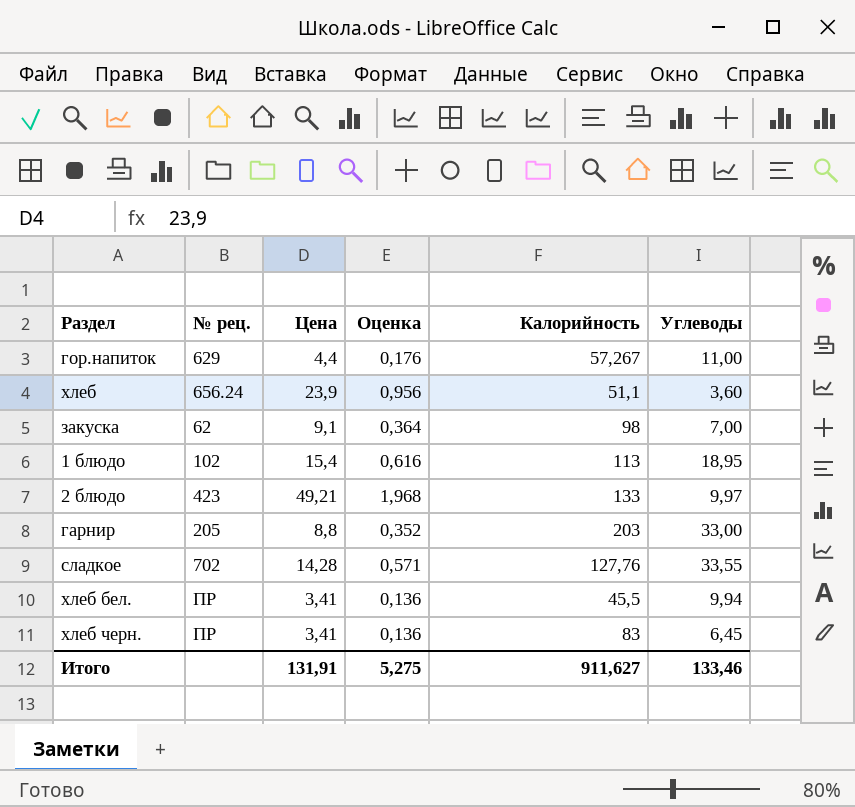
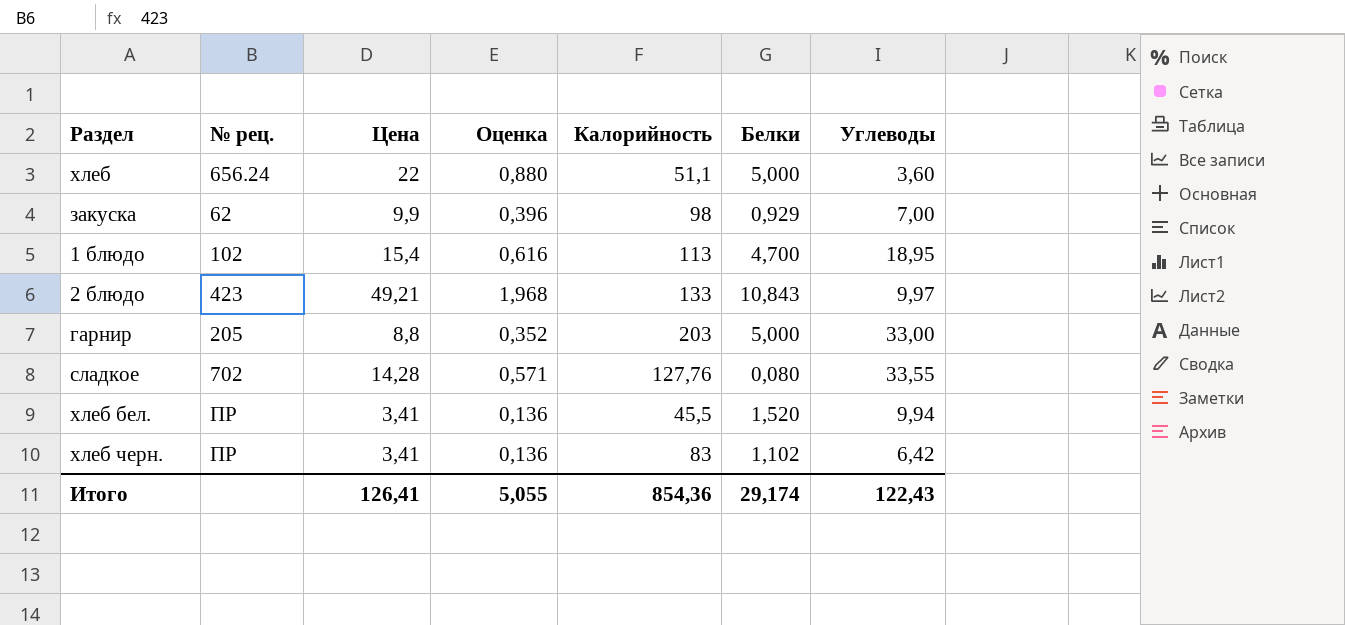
column Белки | position: none -> 6
row гор.напиток: 629 | 4,4 | 0,176 | 57,267 | 11,00 -> none
хлеб | Цена: 23,9 -> 22
хлеб | Оценка: 0,956 -> 0,880
закуска | Цена: 9,1 -> 9,9
закуска | Оценка: 0,364 -> 0,396
хлеб черн. | Углеводы: 6,45 -> 6,42
Итого | Цена: 131,91 -> 126,41
Итого | Оценка: 5,275 -> 5,055
Итого | Калорийность: 911,627 -> 854,36
Итого | Углеводы: 133,46 -> 122,43

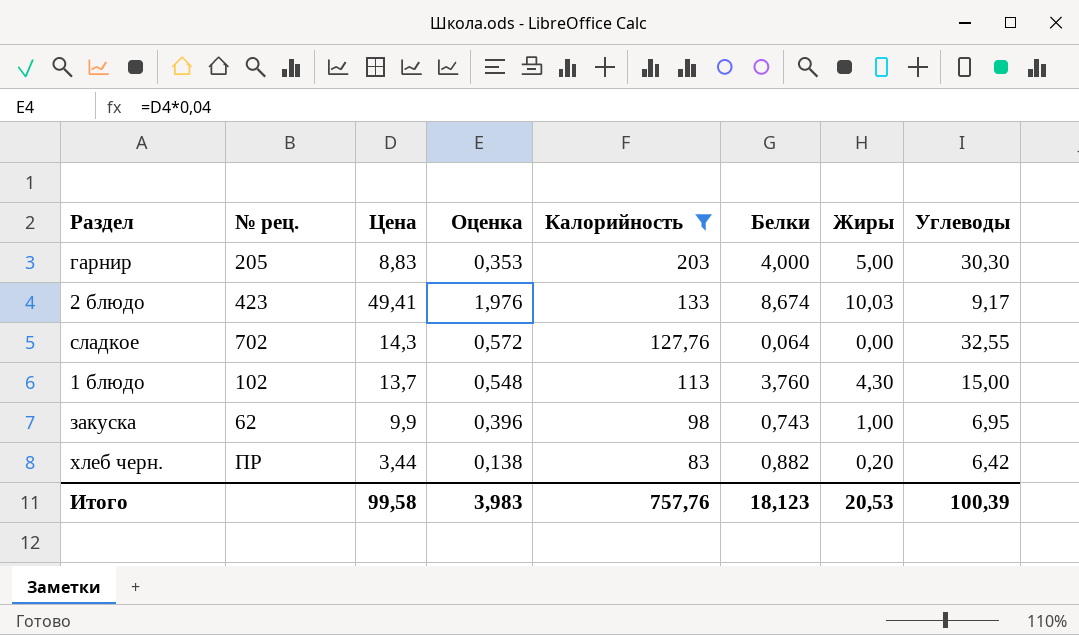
filter: none -> Калорийность >= 83
row order: none -> Калорийность descending
column Жиры | position: none -> 7
гарнир | Цена: 8,8 -> 8,83
гарнир | Оценка: 0,352 -> 0,353
гарнир | Белки: 5,000 -> 4,000
гарнир | Углеводы: 33,00 -> 30,30
2 блюдо | Цена: 49,21 -> 49,41
2 блюдо | Оценка: 1,968 -> 1,976
2 блюдо | Белки: 10,843 -> 8,674
2 блюдо | Углеводы: 9,97 -> 9,17
сладкое | Цена: 14,28 -> 14,3
сладкое | Оценка: 0,571 -> 0,572
сладкое | Белки: 0,080 -> 0,064
сладкое | Углеводы: 33,55 -> 32,55
1 блюдо | Цена: 15,4 -> 13,7
1 блюдо | Оценка: 0,616 -> 0,548
1 блюдо | Белки: 4,700 -> 3,760
1 блюдо | Углеводы: 18,95 -> 15,00
закуска | Белки: 0,929 -> 0,743
закуска | Углеводы: 7,00 -> 6,95
хлеб черн. | Цена: 3,41 -> 3,44
хлеб черн. | Оценка: 0,136 -> 0,138
хлеб черн. | Белки: 1,102 -> 0,882
Итого | Цена: 126,41 -> 99,58
Итого | Оценка: 5,055 -> 3,983
Итого | Калорийность: 854,36 -> 757,76
Итого | Белки: 29,174 -> 18,123
Итого | Углеводы: 122,43 -> 100,39

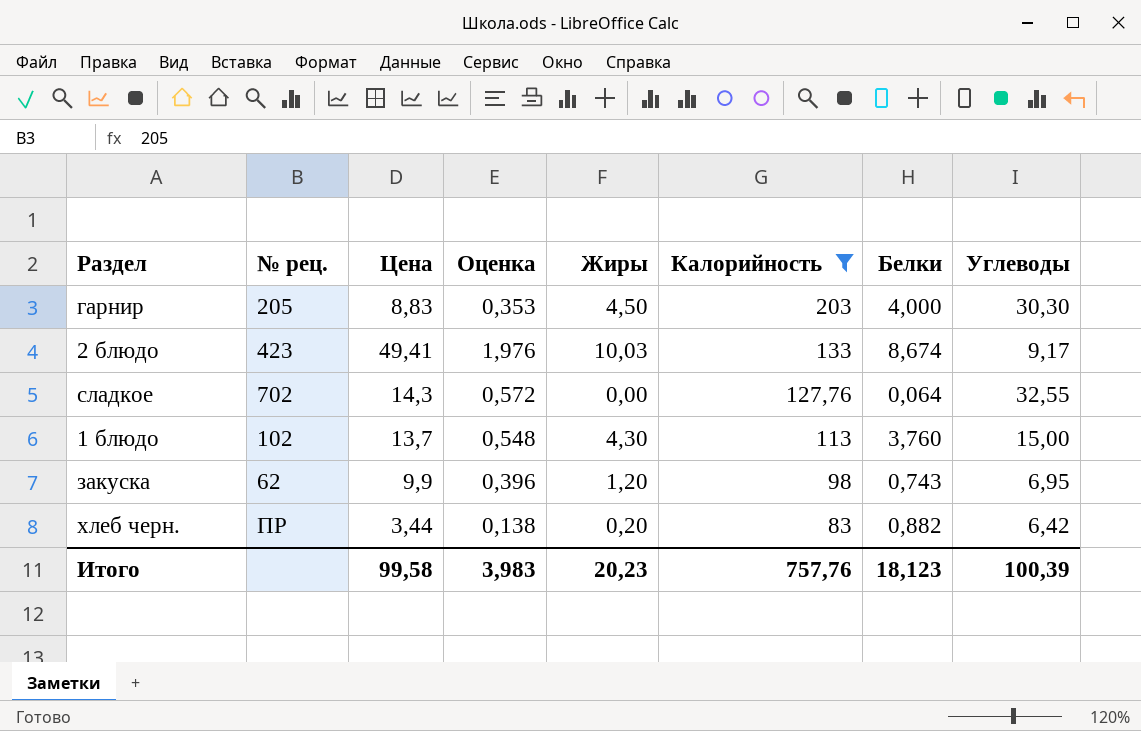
column Жиры | position: 7 -> 5
гарнир | Жиры: 5,00 -> 4,50
закуска | Жиры: 1,00 -> 1,20
Итого | Жиры: 20,53 -> 20,23

